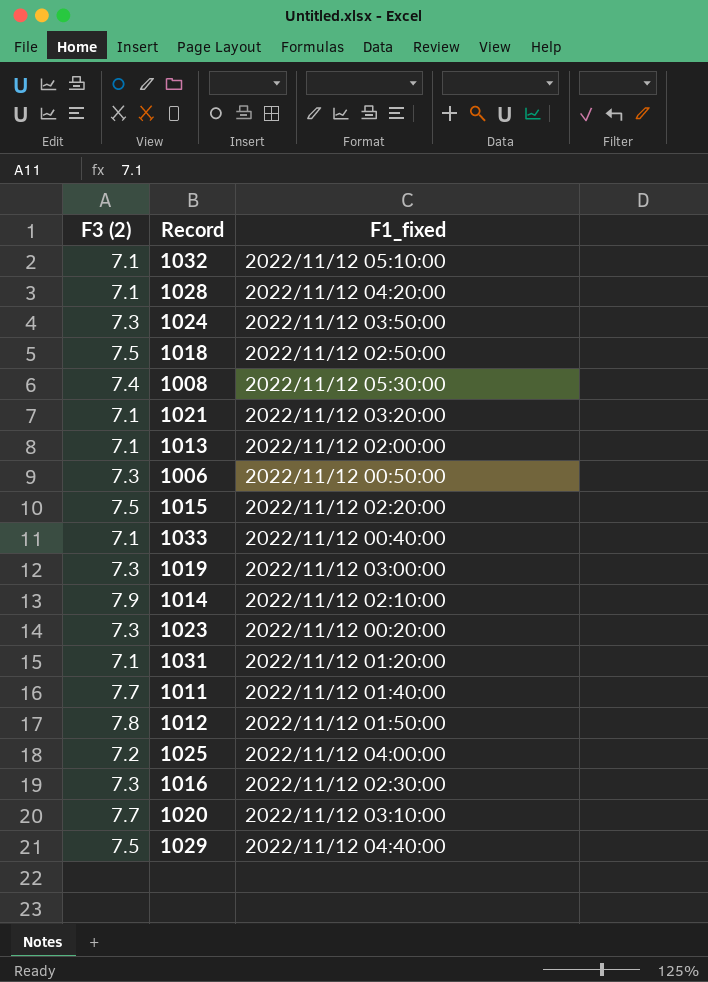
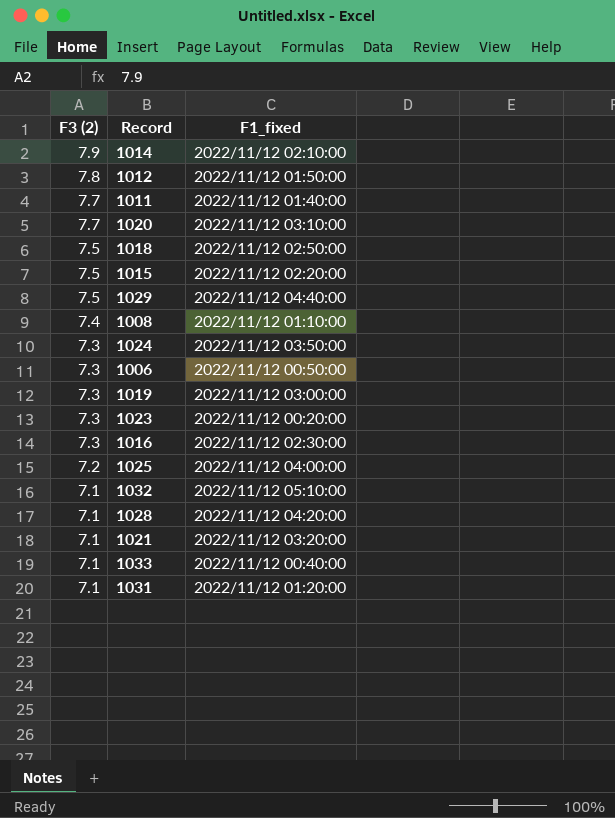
row order: none -> F3 (2) descending
row 1013: 7.1 | 2022/11/12 02:00:00 -> none
1008 | F1_fixed: 2022/11/12 05:30:00 -> 2022/11/12 01:10:00

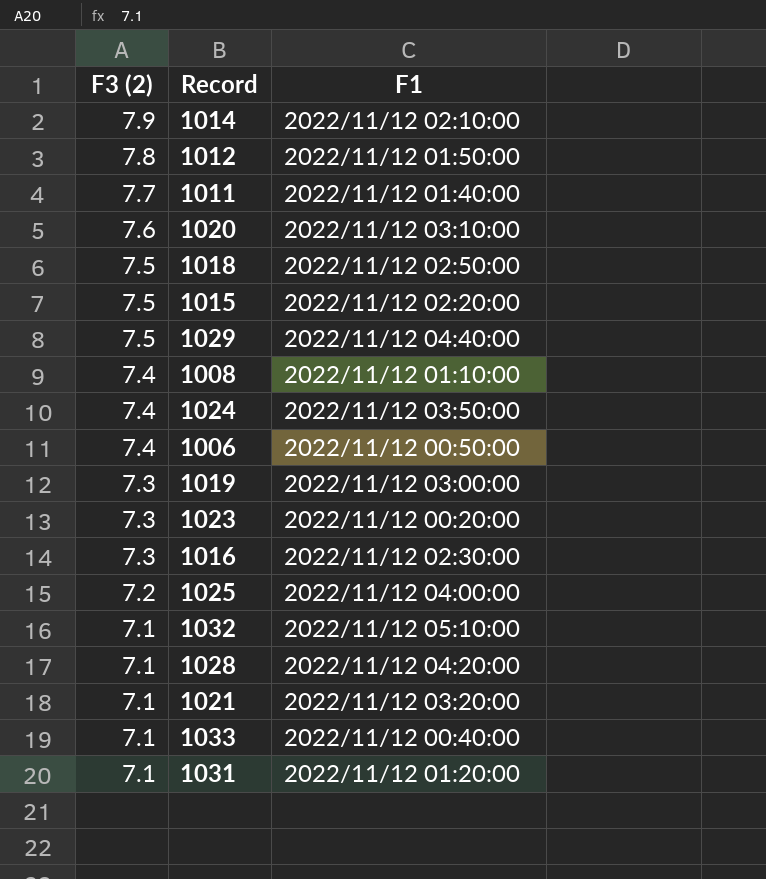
column name: F1_fixed -> F1
1020 | F3 (2): 7.7 -> 7.6
1024 | F3 (2): 7.3 -> 7.4
1006 | F3 (2): 7.3 -> 7.4

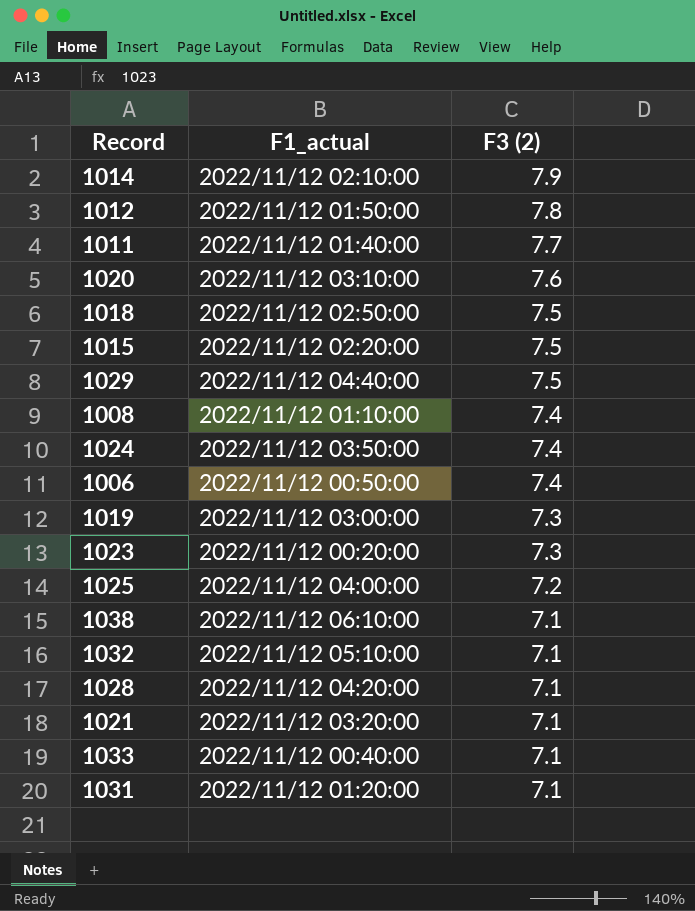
column name: F1 -> F1_actual
column F3 (2) | position: 1 -> 3
row 1016: 7.3 | 2022/11/12 02:30:00 -> none
row 1038: none -> 2022/11/12 06:10:00 | 7.1

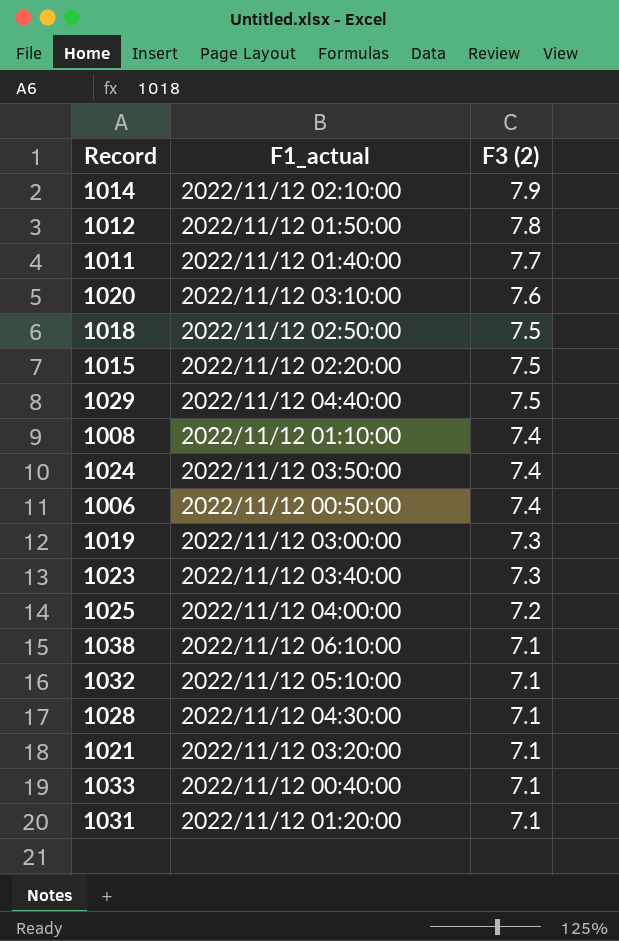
1023 | F1_actual: 2022/11/12 00:20:00 -> 2022/11/12 03:40:00
1028 | F1_actual: 2022/11/12 04:20:00 -> 2022/11/12 04:30:00

